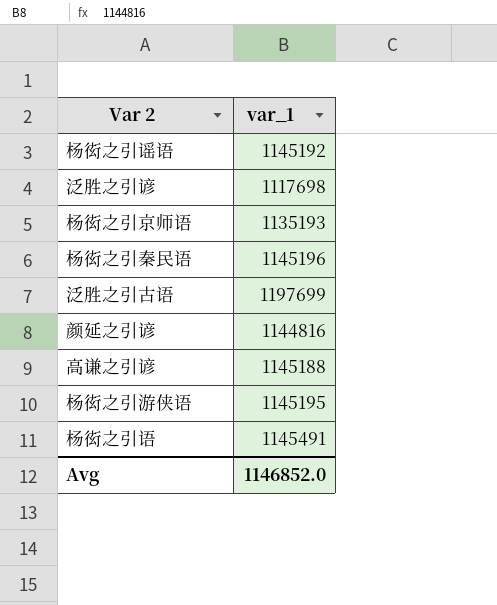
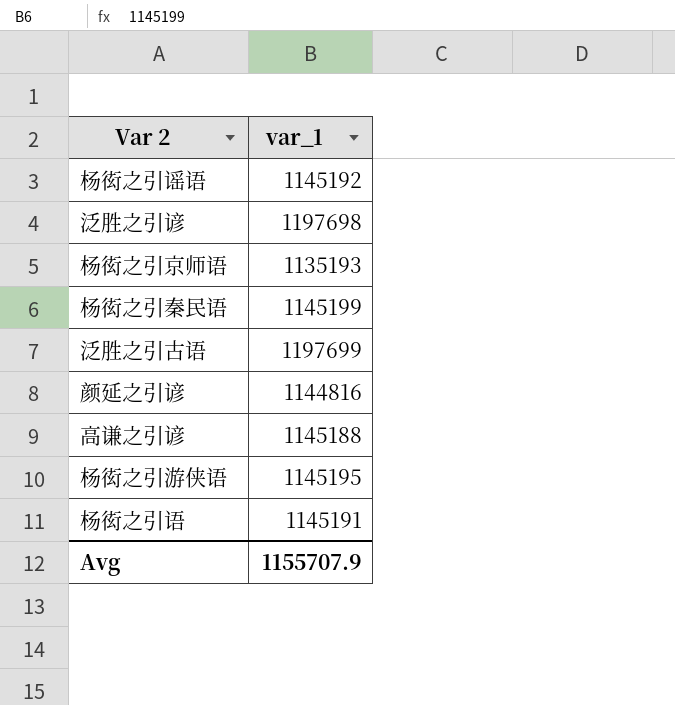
泛胜之引谚 | var_1: 1117698 -> 1197698
杨衒之引秦民语 | var_1: 1145196 -> 1145199
杨衒之引语 | var_1: 1145491 -> 1145191
Avg | var_1: 1146852.0 -> 1155707.9

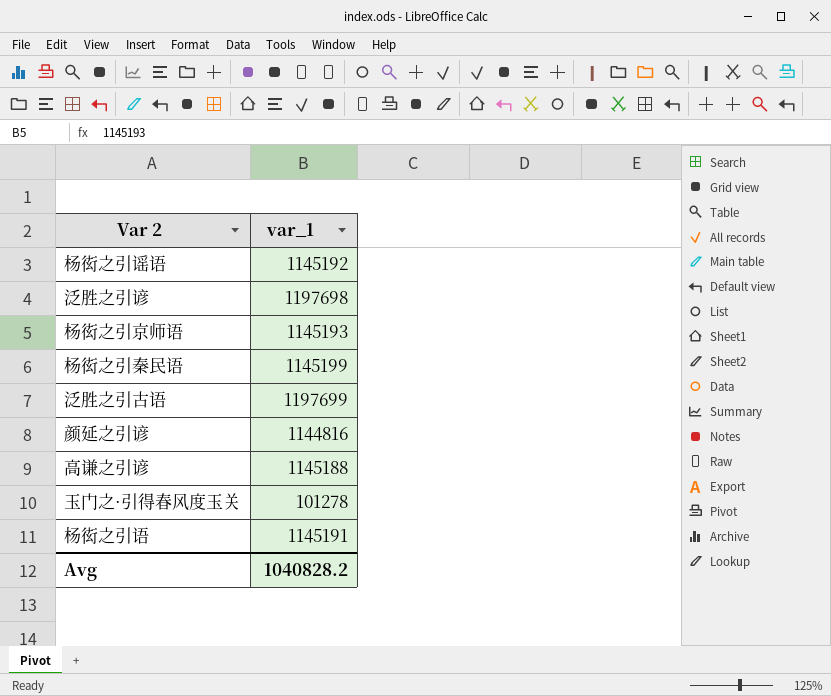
row 杨衒之引游侠语: 1145195 -> none
杨衒之引京师语 | var_1: 1135193 -> 1145193
row 玉门之·引得春风度玉关: none -> 101278
Avg | var_1: 1155707.9 -> 1040828.2

